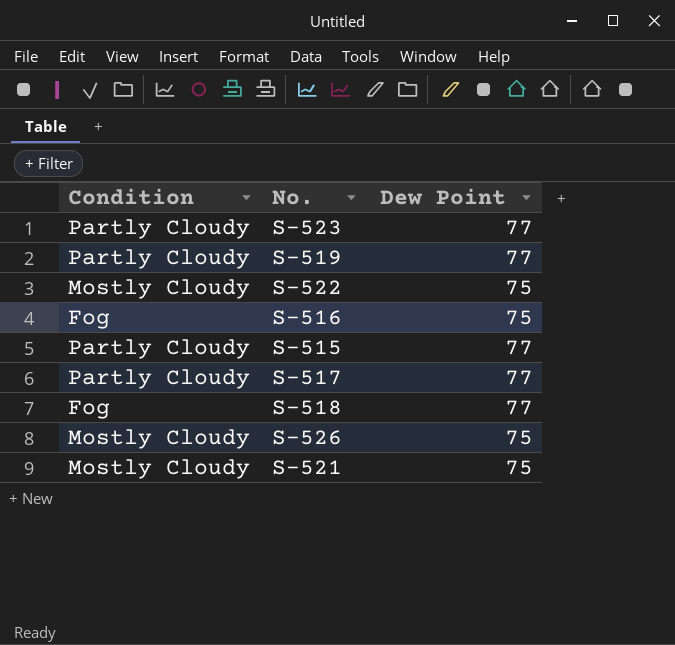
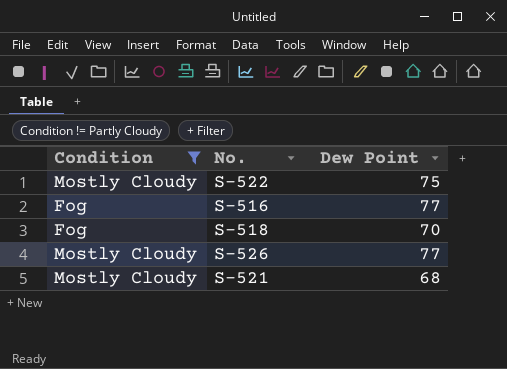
filter: none -> Condition != Partly Cloudy
S-516 | Dew Point: 75 -> 77
S-518 | Dew Point: 77 -> 70
S-526 | Dew Point: 75 -> 77
S-521 | Dew Point: 75 -> 68

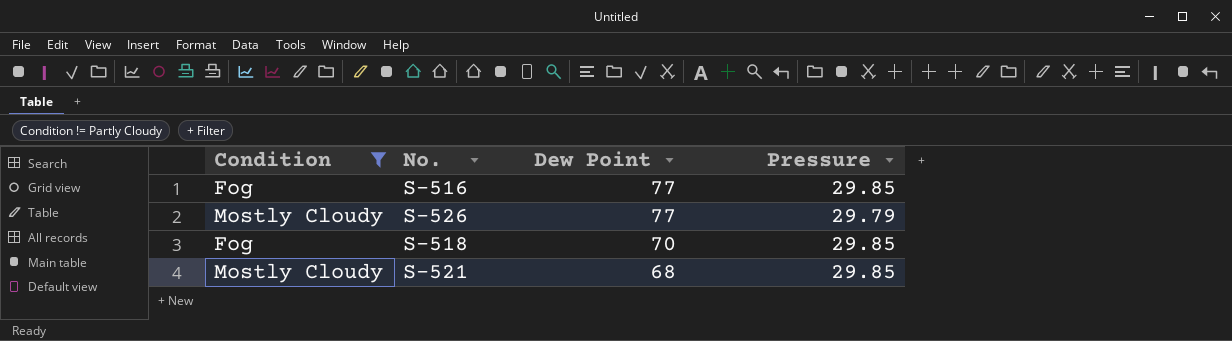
row order: none -> Dew Point descending
column Pressure | position: none -> 4
row S-522: Mostly Cloudy | 75 -> none

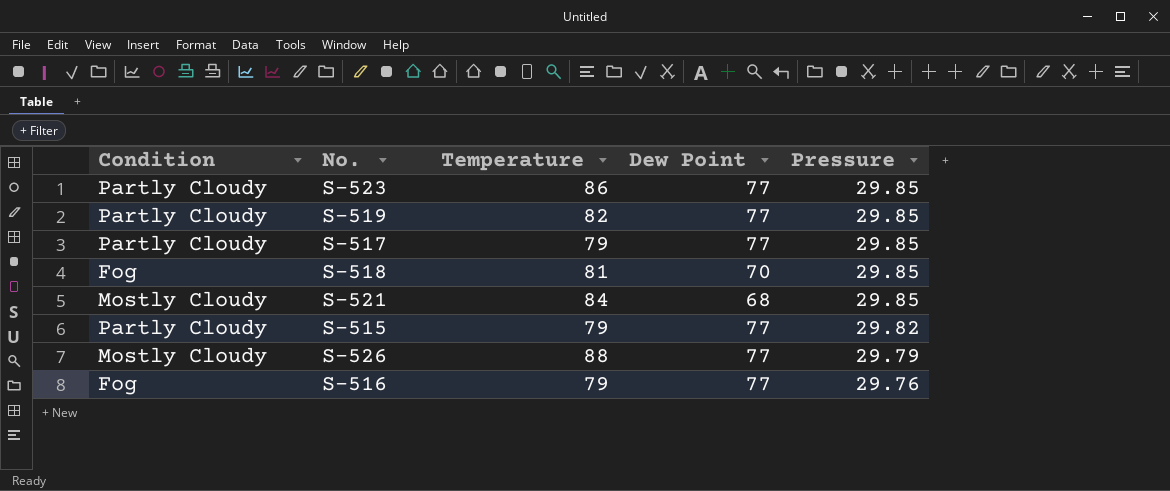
filter: Condition != Partly Cloudy -> none
row order: Dew Point descending -> Pressure descending
column Temperature | position: none -> 3
S-516 | Pressure: 29.85 -> 29.76

